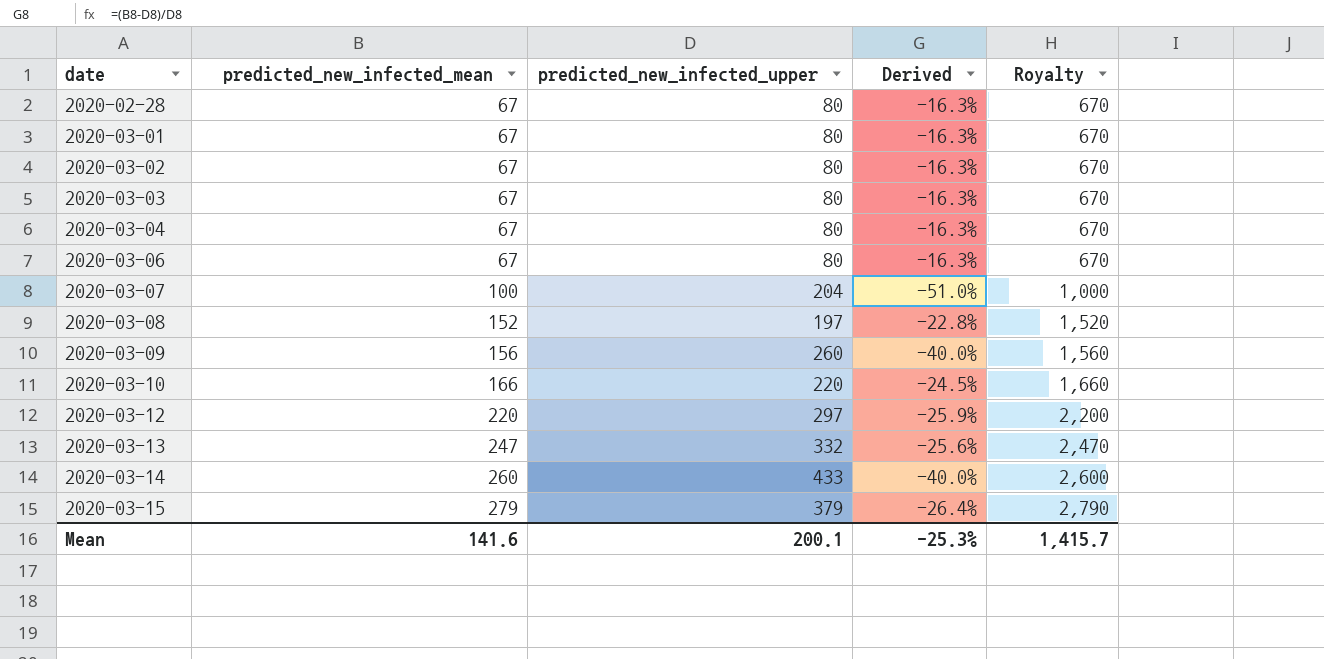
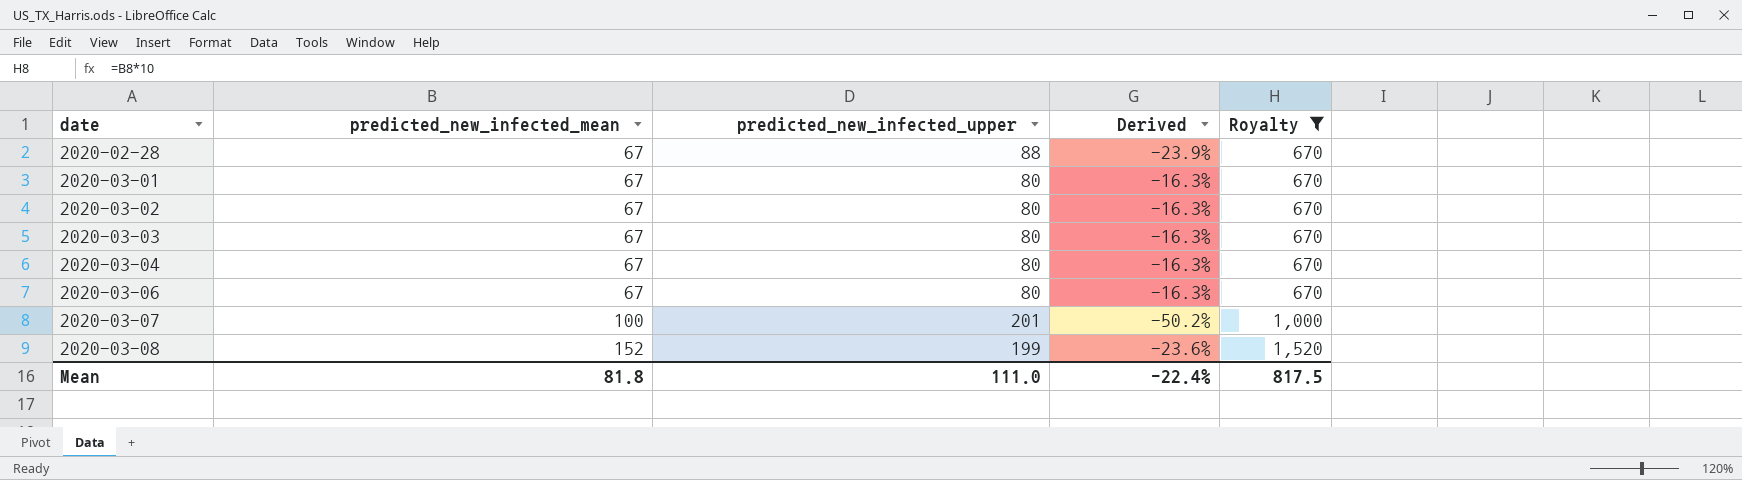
filter: none -> Royalty <= 1,520
2020-02-28 | predicted_new_infected_upper: 80 -> 88
2020-02-28 | Derived: -16.3% -> -23.9%
2020-03-07 | predicted_new_infected_upper: 204 -> 201
2020-03-07 | Derived: -51.0% -> -50.2%
2020-03-08 | predicted_new_infected_upper: 197 -> 199
2020-03-08 | Derived: -22.8% -> -23.6%
Mean | predicted_new_infected_mean: 141.6 -> 81.8
Mean | predicted_new_infected_upper: 200.1 -> 111.0
Mean | Derived: -25.3% -> -22.4%
Mean | Royalty: 1,415.7 -> 817.5

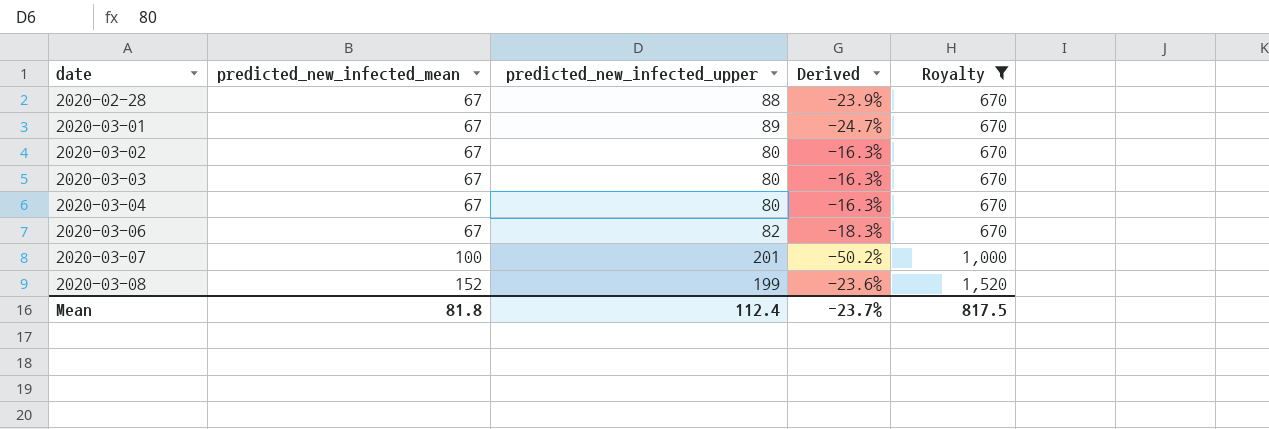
2020-03-01 | predicted_new_infected_upper: 80 -> 89
2020-03-01 | Derived: -16.3% -> -24.7%
2020-03-06 | predicted_new_infected_upper: 80 -> 82
2020-03-06 | Derived: -16.3% -> -18.3%
Mean | predicted_new_infected_upper: 111.0 -> 112.4
Mean | Derived: -22.4% -> -23.7%

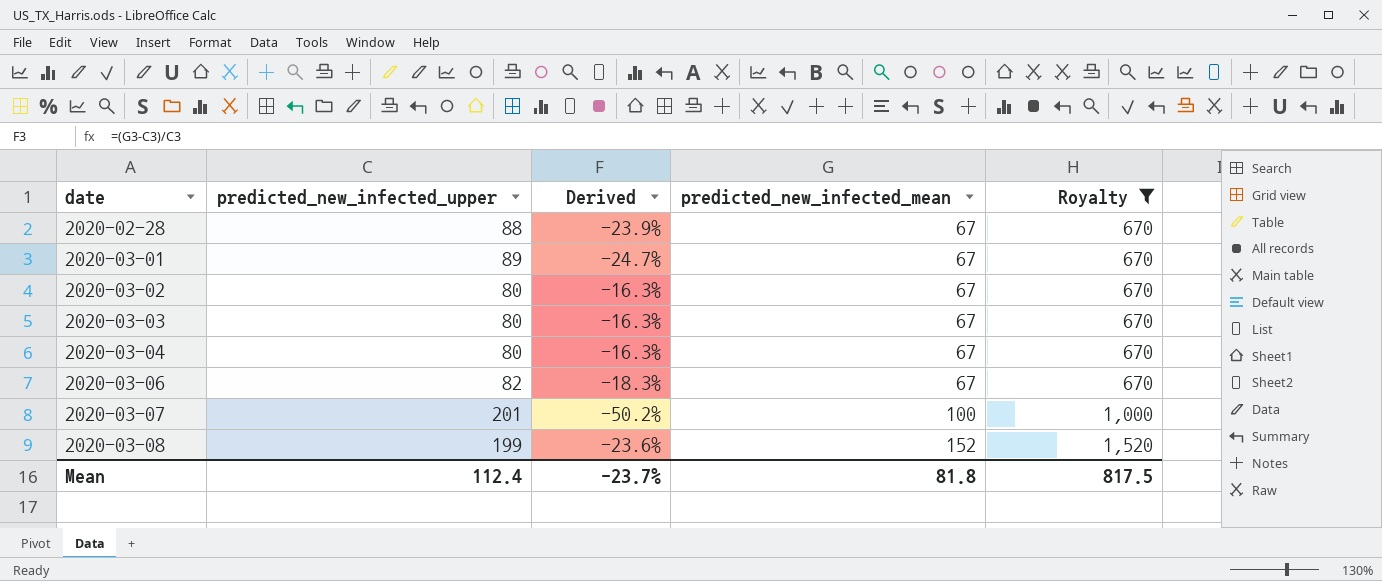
column predicted_new_infected_mean | position: 2 -> 4

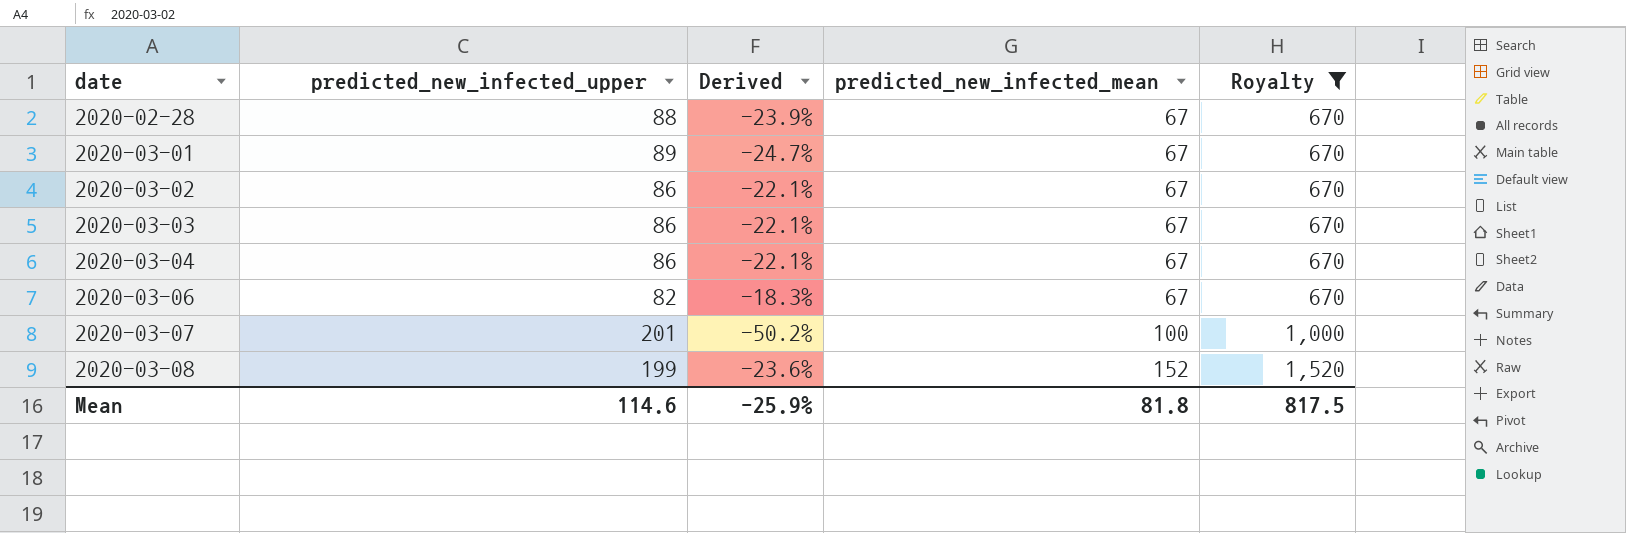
2020-03-02 | predicted_new_infected_upper: 80 -> 86
2020-03-02 | Derived: -16.3% -> -22.1%
2020-03-03 | predicted_new_infected_upper: 80 -> 86
2020-03-03 | Derived: -16.3% -> -22.1%
2020-03-04 | predicted_new_infected_upper: 80 -> 86
2020-03-04 | Derived: -16.3% -> -22.1%
Mean | predicted_new_infected_upper: 112.4 -> 114.6
Mean | Derived: -23.7% -> -25.9%

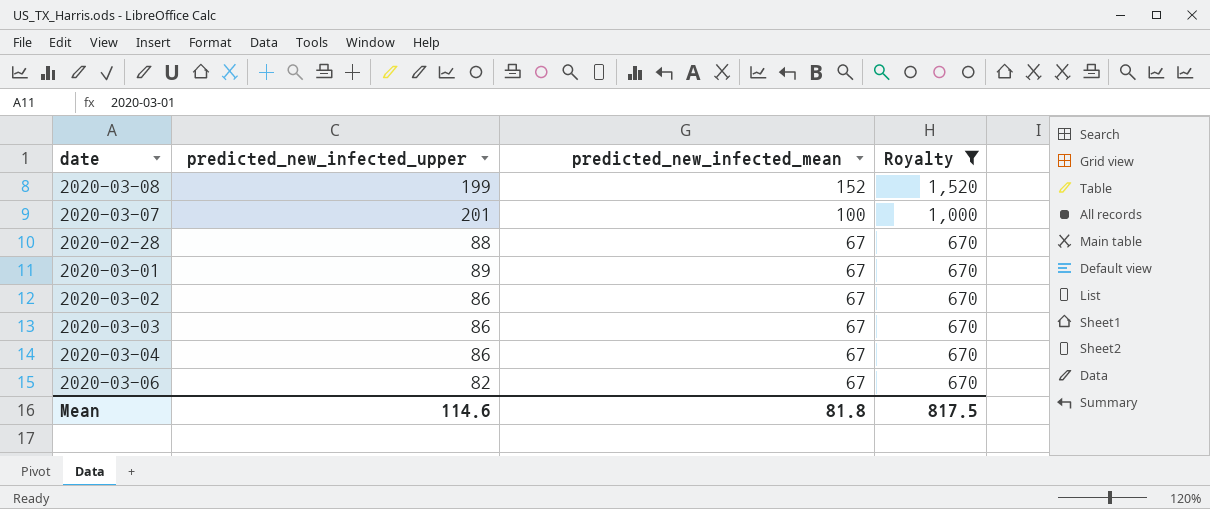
row order: date ascending -> predicted_new_infected_mean descending
column Derived | formula: ([predicted_new_infected_mean] - [predicted_new_infected_upper]) / [predicted_new_infected_upper] -> none

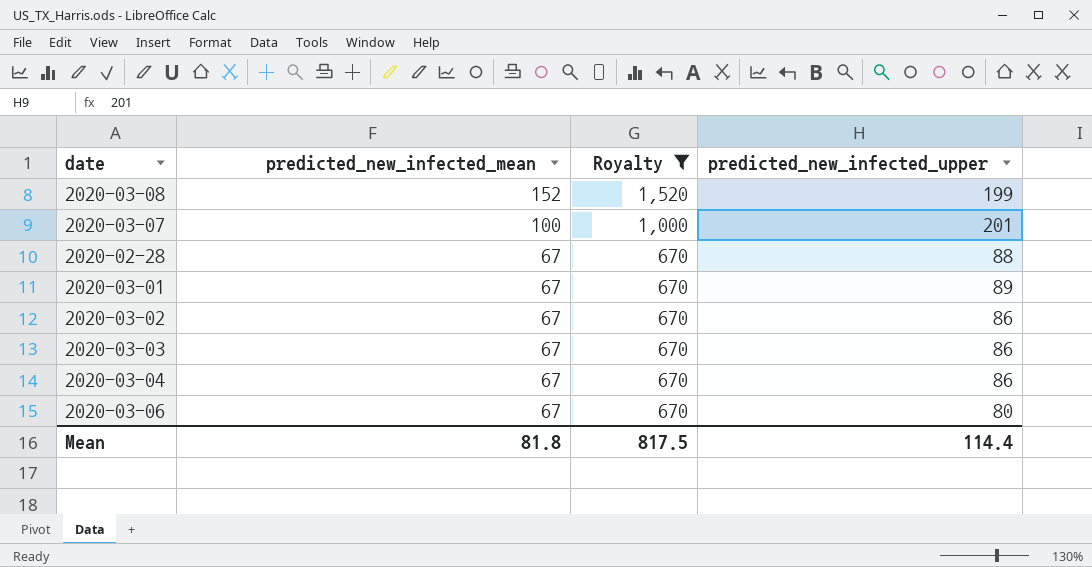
column predicted_new_infected_upper | position: 2 -> 4
2020-03-06 | predicted_new_infected_upper: 82 -> 80
Mean | predicted_new_infected_upper: 114.6 -> 114.4

